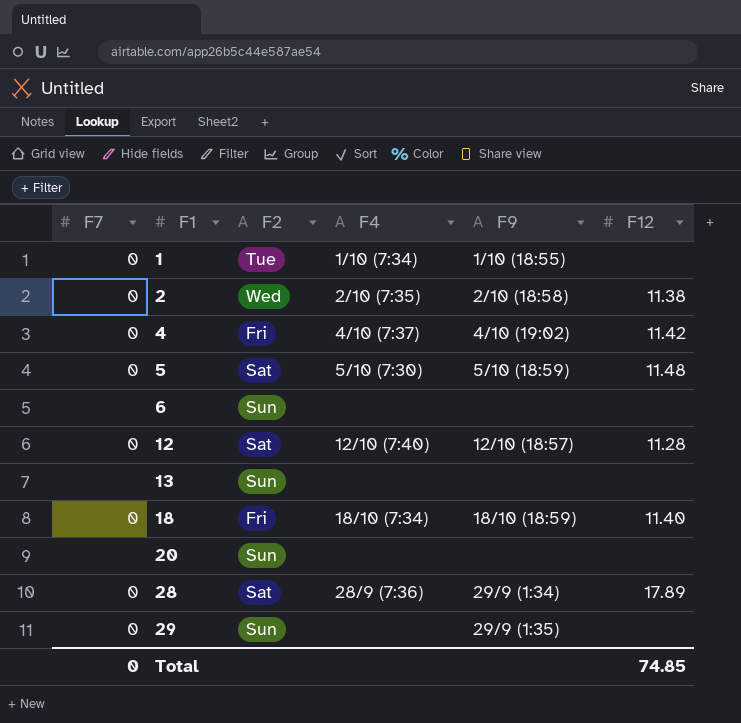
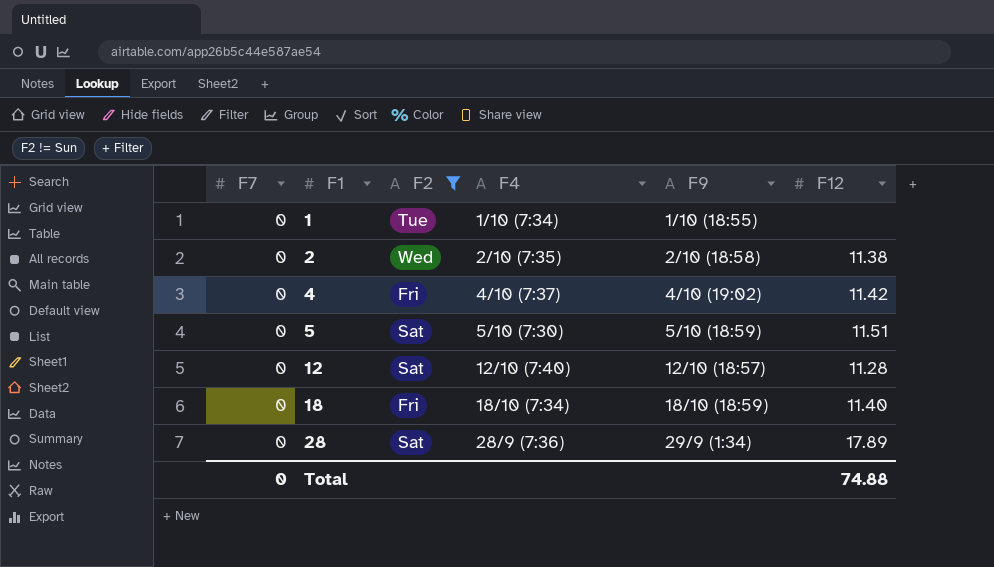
filter: none -> F2 != Sun
5 | F12: 11.48 -> 11.51
Total | F12: 74.85 -> 74.88

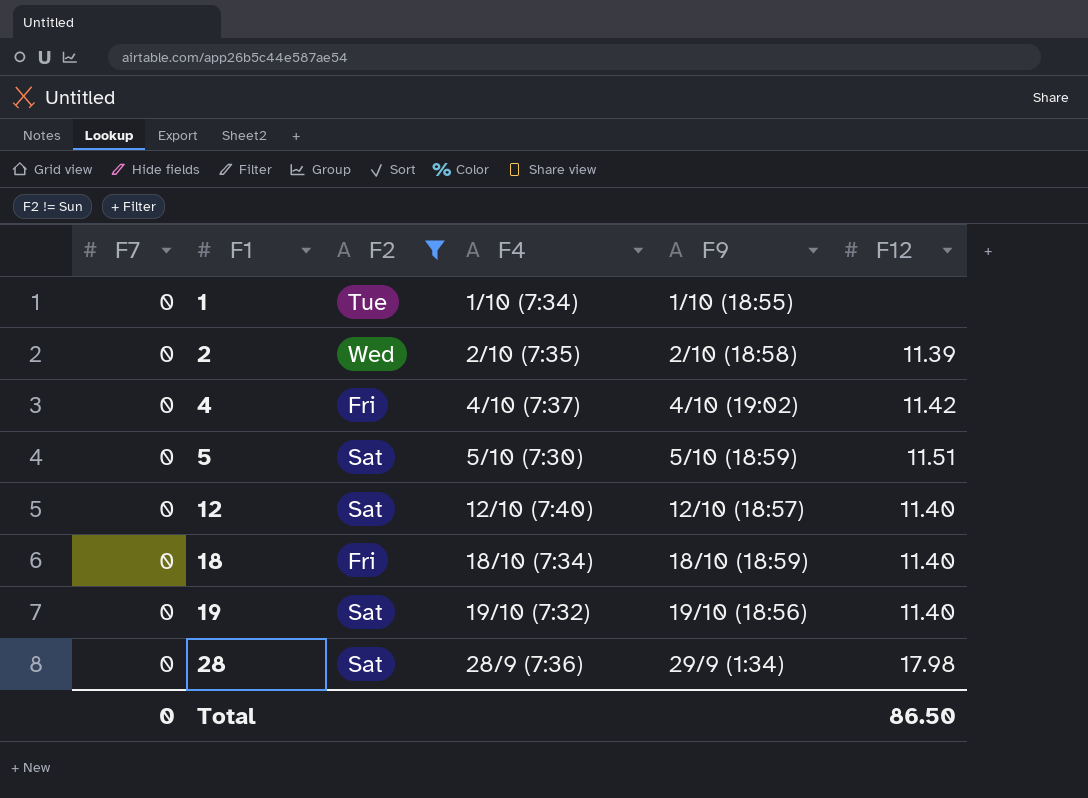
2 | F12: 11.38 -> 11.39
12 | F12: 11.28 -> 11.40
row 19: none -> 0 | Sat | 19/10 (7:32) | 19/10 (18:56) | 11.40
28 | F12: 17.89 -> 17.98
Total | F12: 74.88 -> 86.50

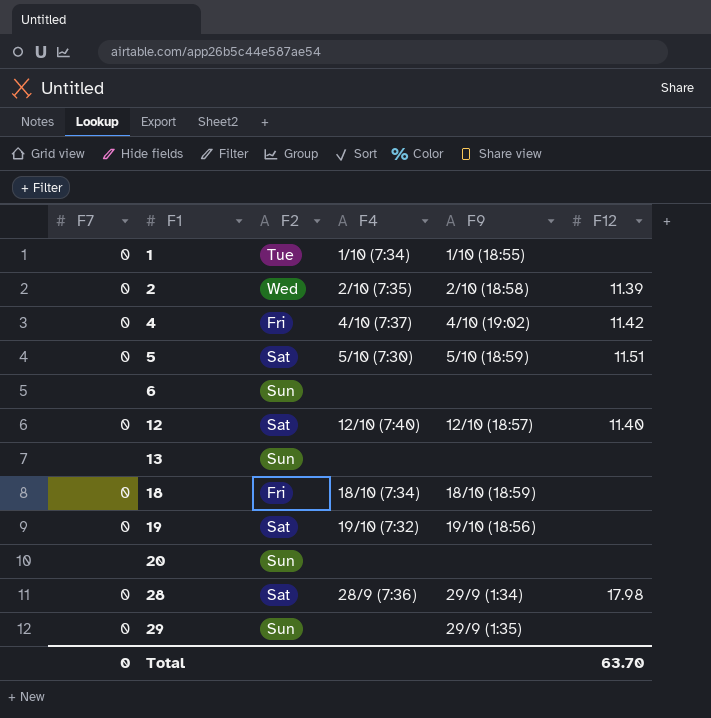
filter: F2 != Sun -> none
18 | F12: 11.40 -> none
19 | F12: 11.40 -> none
Total | F12: 86.50 -> 63.70

